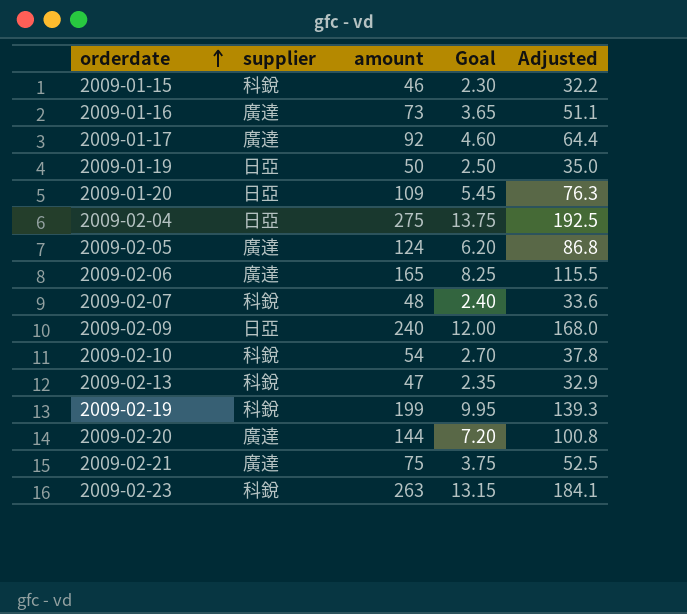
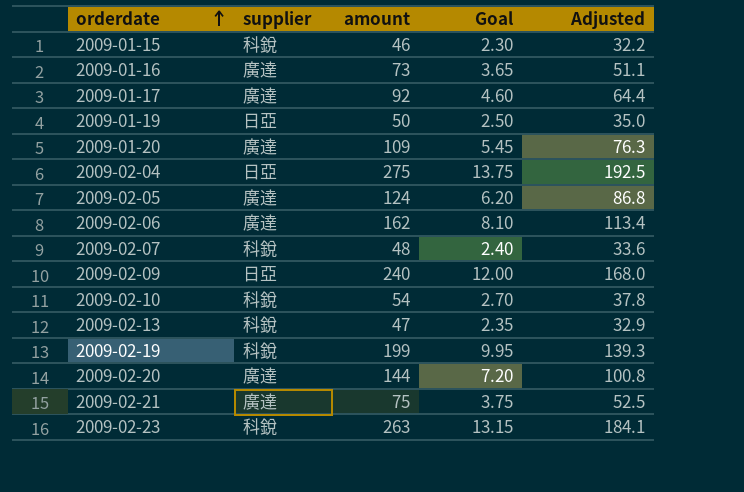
2009-01-20 | supplier: 日亞 -> 廣達
2009-02-06 | amount: 165 -> 162
2009-02-06 | Goal: 8.25 -> 8.10
2009-02-06 | Adjusted: 115.5 -> 113.4

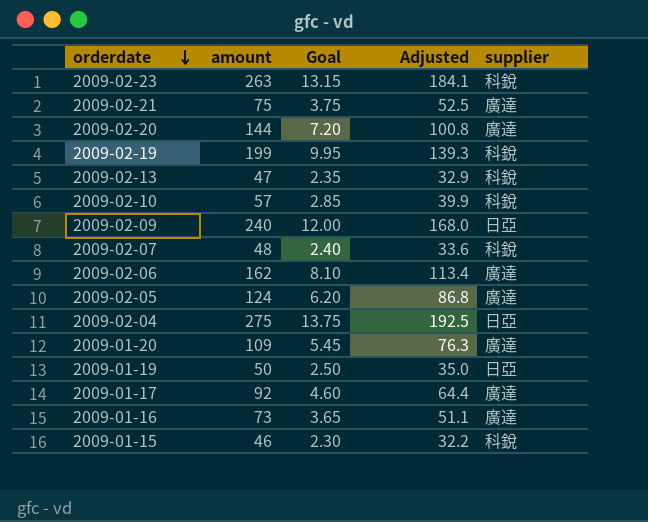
row order: orderdate ascending -> orderdate descending
column supplier | position: 2 -> 5
2009-02-10 | amount: 54 -> 57
2009-02-10 | Goal: 2.70 -> 2.85
2009-02-10 | Adjusted: 37.8 -> 39.9

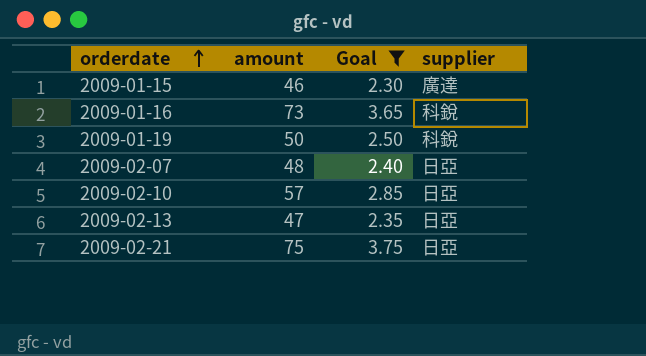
filter: none -> Goal <= 3.75
row order: orderdate descending -> orderdate ascending
column Adjusted | formula: [amount] * 0.7 -> none
2009-01-15 | supplier: 科銳 -> 廣達
2009-01-16 | supplier: 廣達 -> 科銳
2009-01-19 | supplier: 日亞 -> 科銳
2009-02-07 | supplier: 科銳 -> 日亞
2009-02-10 | supplier: 科銳 -> 日亞
2009-02-13 | supplier: 科銳 -> 日亞
2009-02-21 | supplier: 廣達 -> 日亞

